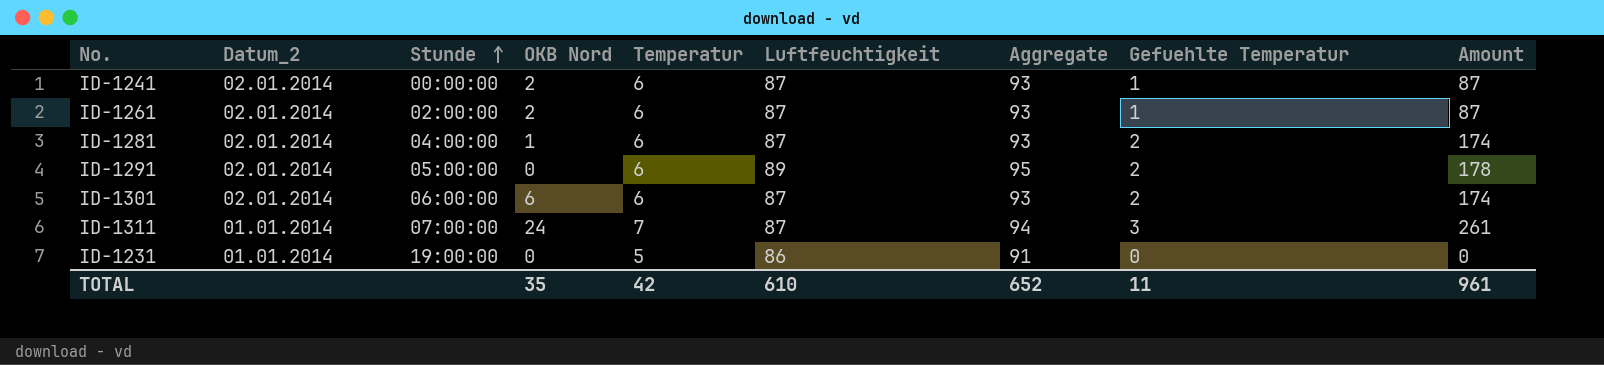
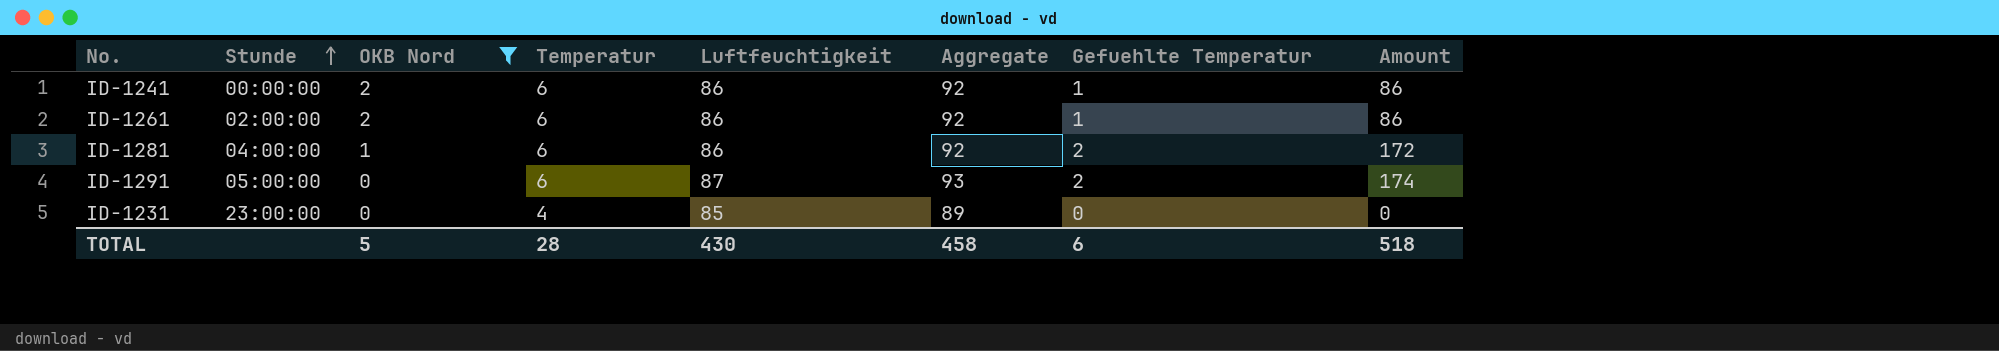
filter: none -> OKB Nord <= 2
column Datum_2 | position: 2 -> none
ID-1241 | Luftfeuchtigkeit: 87 -> 86
ID-1241 | Aggregate: 93 -> 92
ID-1241 | Amount: 87 -> 86
ID-1261 | Luftfeuchtigkeit: 87 -> 86
ID-1261 | Aggregate: 93 -> 92
ID-1261 | Amount: 87 -> 86
ID-1281 | Luftfeuchtigkeit: 87 -> 86
ID-1281 | Aggregate: 93 -> 92
ID-1281 | Amount: 174 -> 172
ID-1291 | Luftfeuchtigkeit: 89 -> 87
ID-1291 | Aggregate: 95 -> 93
ID-1291 | Amount: 178 -> 174
ID-1231 | Stunde: 19:00:00 -> 23:00:00
ID-1231 | Temperatur: 5 -> 4
ID-1231 | Luftfeuchtigkeit: 86 -> 85
ID-1231 | Aggregate: 91 -> 89
TOTAL | OKB Nord: 35 -> 5
TOTAL | Temperatur: 42 -> 28
TOTAL | Luftfeuchtigkeit: 610 -> 430
TOTAL | Aggregate: 652 -> 458
TOTAL | Gefuehlte Temperatur: 11 -> 6
TOTAL | Amount: 961 -> 518

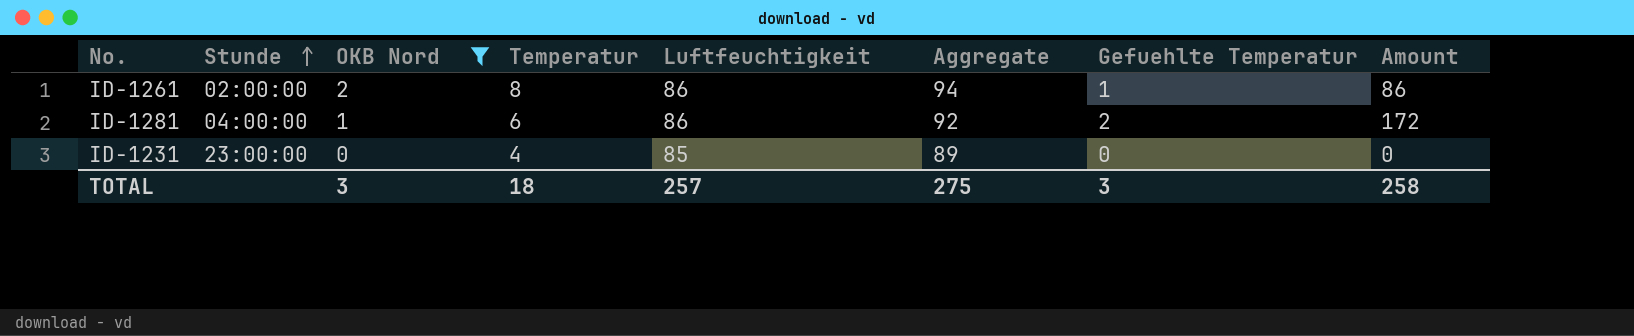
row ID-1241: 00:00:00 | 2 | 6 | 86 | 92 | 1 | 86 -> none
row ID-1291: 05:00:00 | 0 | 6 | 87 | 93 | 2 | 174 -> none
ID-1261 | Temperatur: 6 -> 8
ID-1261 | Aggregate: 92 -> 94
TOTAL | OKB Nord: 5 -> 3
TOTAL | Temperatur: 28 -> 18
TOTAL | Luftfeuchtigkeit: 430 -> 257
TOTAL | Aggregate: 458 -> 275
TOTAL | Gefuehlte Temperatur: 6 -> 3
TOTAL | Amount: 518 -> 258

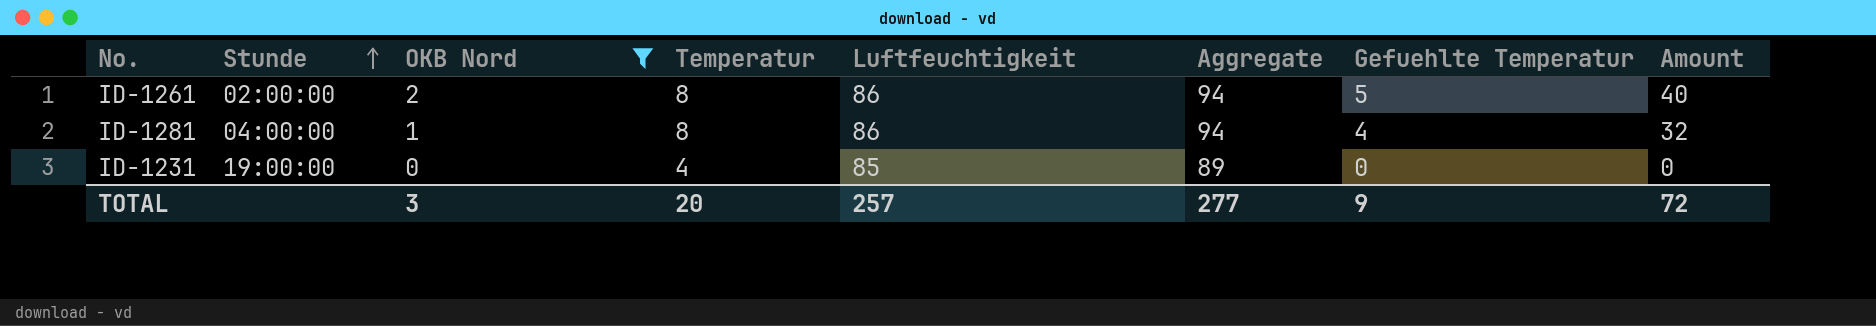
column Amount | formula: [Luftfeuchtigkeit] * [Gefuehlte Temperatur] -> [Temperatur] * [Gefuehlte Temperatur]
ID-1261 | Gefuehlte Temperatur: 1 -> 5
ID-1281 | Temperatur: 6 -> 8
ID-1281 | Aggregate: 92 -> 94
ID-1281 | Gefuehlte Temperatur: 2 -> 4
ID-1231 | Stunde: 23:00:00 -> 19:00:00
TOTAL | Temperatur: 18 -> 20
TOTAL | Aggregate: 275 -> 277
TOTAL | Gefuehlte Temperatur: 3 -> 9
TOTAL | Amount: 258 -> 72

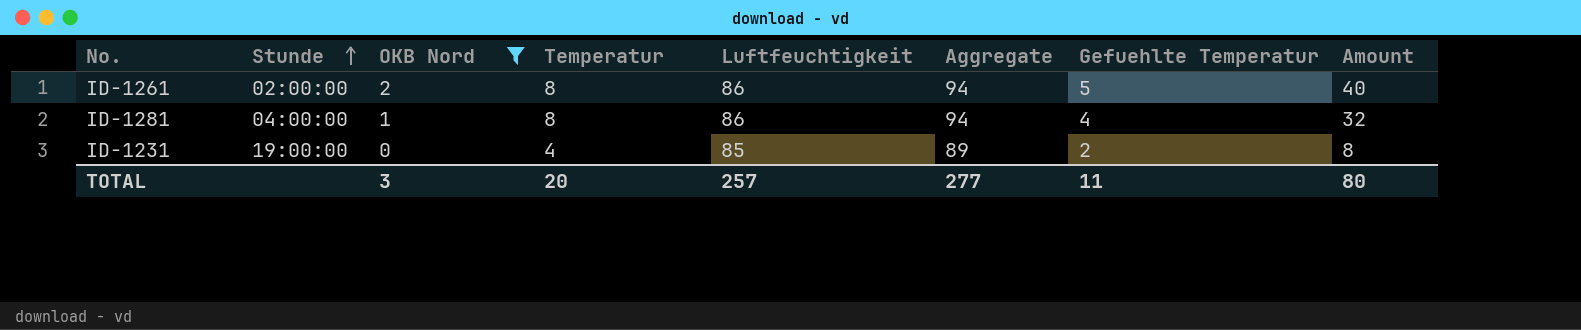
ID-1231 | Gefuehlte Temperatur: 0 -> 2
ID-1231 | Amount: 0 -> 8
TOTAL | Gefuehlte Temperatur: 9 -> 11
TOTAL | Amount: 72 -> 80

